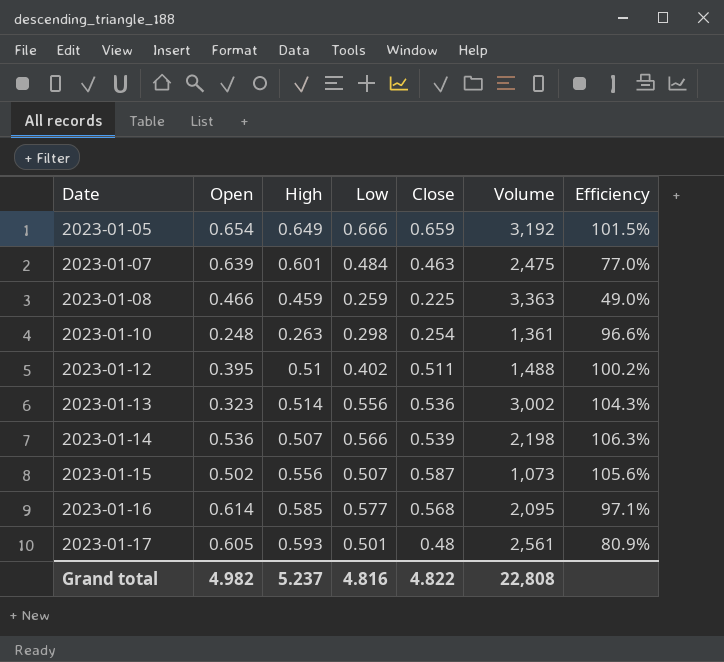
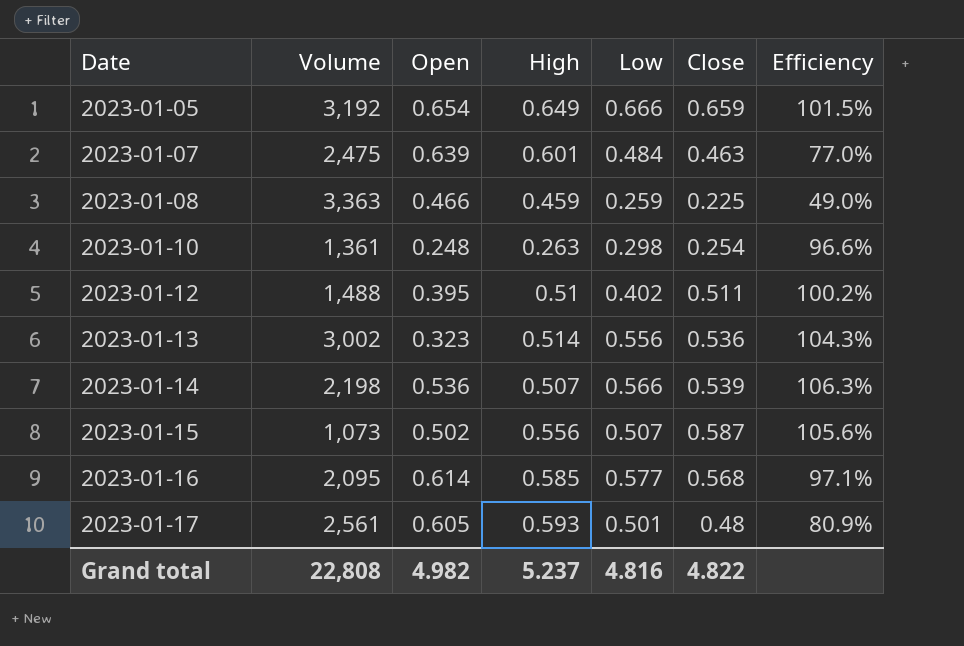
column Volume | position: 6 -> 2

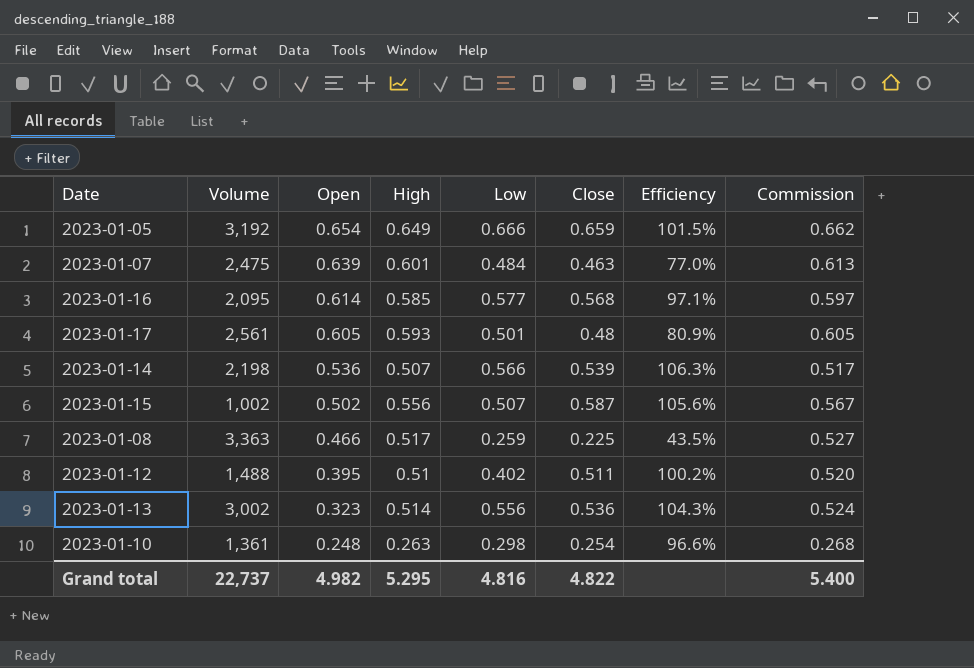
row order: Date ascending -> Open descending
column Commission | formula: none -> [High] * 1.02
2023-01-15 | Volume: 1,073 -> 1,002
2023-01-08 | High: 0.459 -> 0.517
2023-01-08 | Efficiency: 49.0% -> 43.5%
Grand total | Volume: 22,808 -> 22,737
Grand total | High: 5.237 -> 5.295

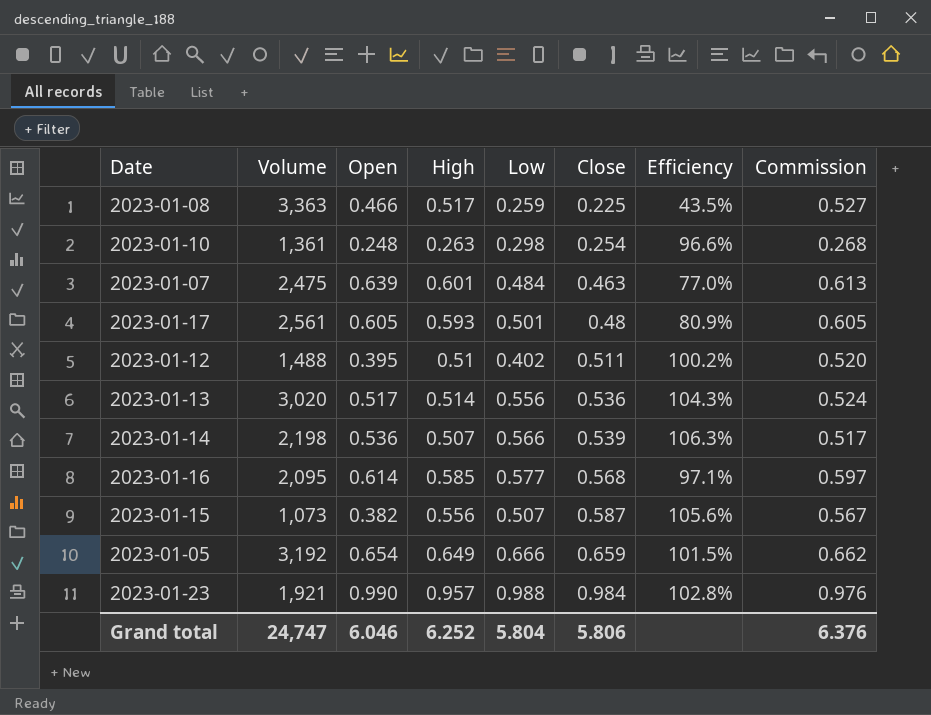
row order: Open descending -> Close ascending
2023-01-13 | Volume: 3,002 -> 3,020
2023-01-13 | Open: 0.323 -> 0.517
2023-01-15 | Volume: 1,002 -> 1,073
2023-01-15 | Open: 0.502 -> 0.382
row 2023-01-23: none -> 1,921 | 0.990 | 0.957 | 0.988 | 0.984 | 102.8% | 0.976
Grand total | Volume: 22,737 -> 24,747
Grand total | Open: 4.982 -> 6.046
Grand total | High: 5.295 -> 6.252
Grand total | Low: 4.816 -> 5.804
Grand total | Close: 4.822 -> 5.806
Grand total | Commission: 5.400 -> 6.376

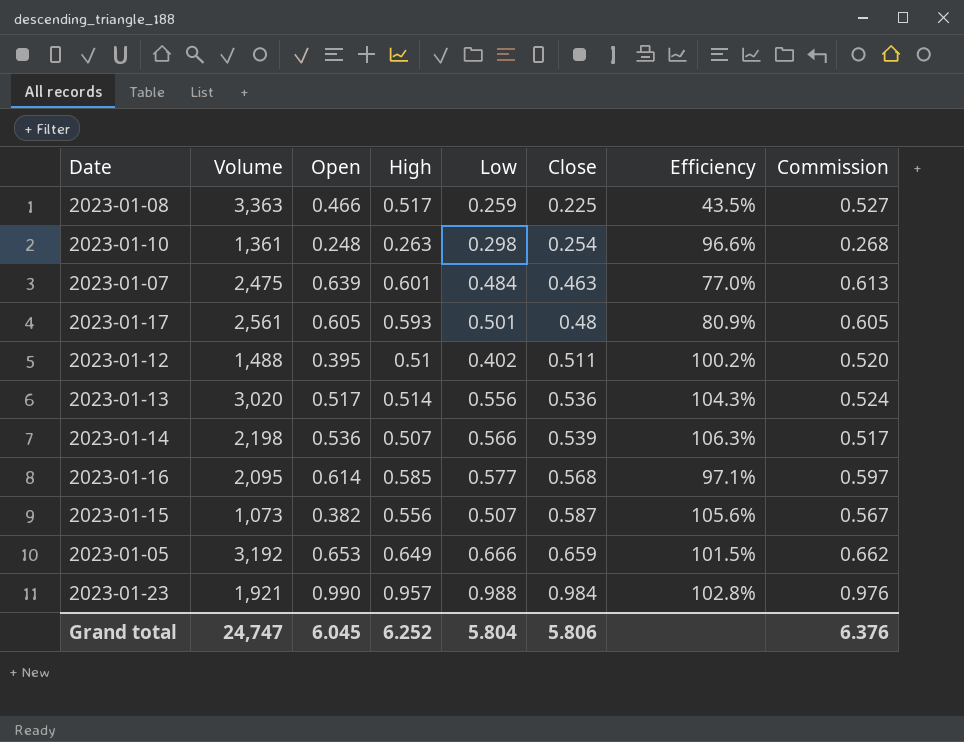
2023-01-05 | Open: 0.654 -> 0.653
Grand total | Open: 6.046 -> 6.045

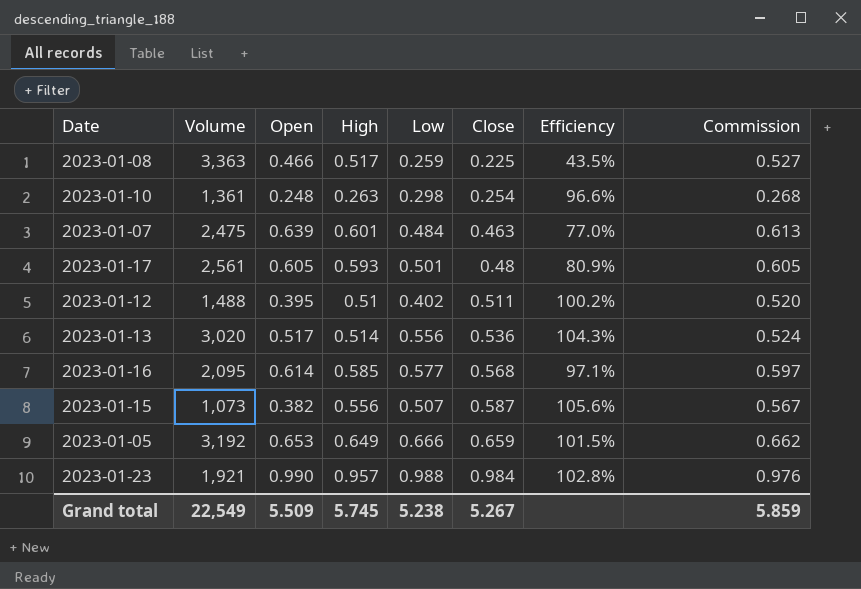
row 2023-01-14: 2,198 | 0.536 | 0.507 | 0.566 | 0.539 | 106.3% | 0.517 -> none
Grand total | Volume: 24,747 -> 22,549
Grand total | Open: 6.045 -> 5.509
Grand total | High: 6.252 -> 5.745
Grand total | Low: 5.804 -> 5.238
Grand total | Close: 5.806 -> 5.267
Grand total | Commission: 6.376 -> 5.859

